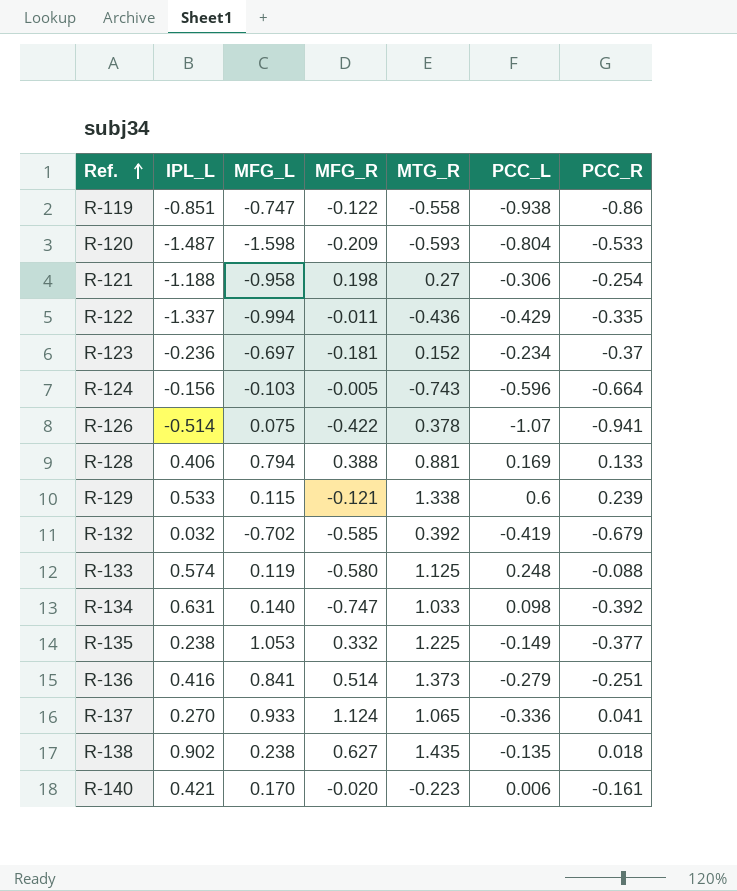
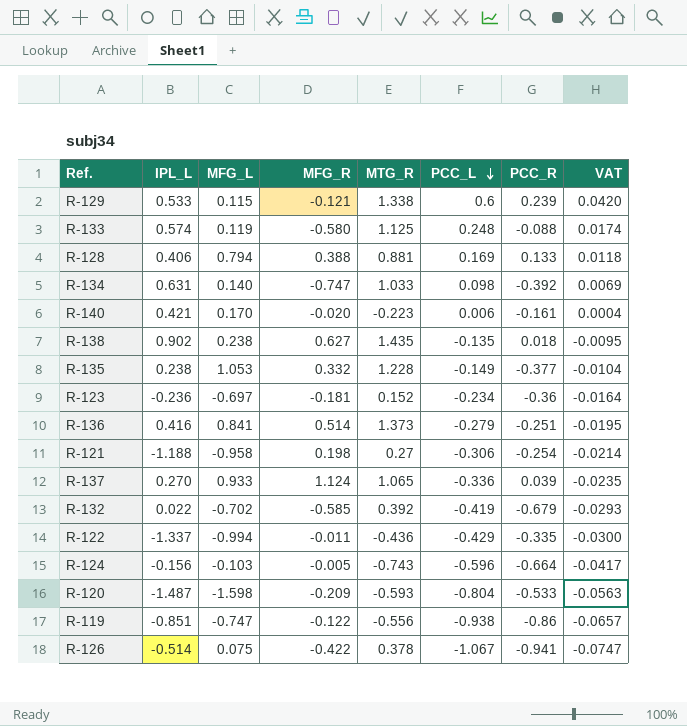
row order: Ref. ascending -> PCC_L descending
column VAT | formula: none -> [PCC_L] * 0.07
R-135 | MTG_R: 1.225 -> 1.228
R-123 | PCC_R: -0.37 -> -0.36
R-137 | PCC_R: 0.041 -> 0.039
R-132 | IPL_L: 0.032 -> 0.022
R-119 | MTG_R: -0.558 -> -0.556
R-126 | PCC_L: -1.07 -> -1.067

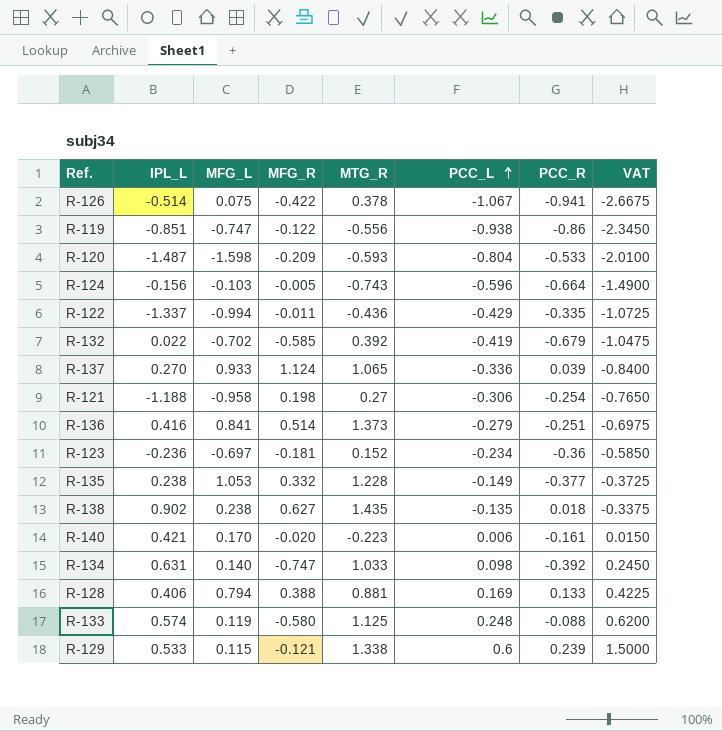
row order: PCC_L descending -> PCC_L ascending
column VAT | formula: [PCC_L] * 0.07 -> [PCC_L] * 2.5

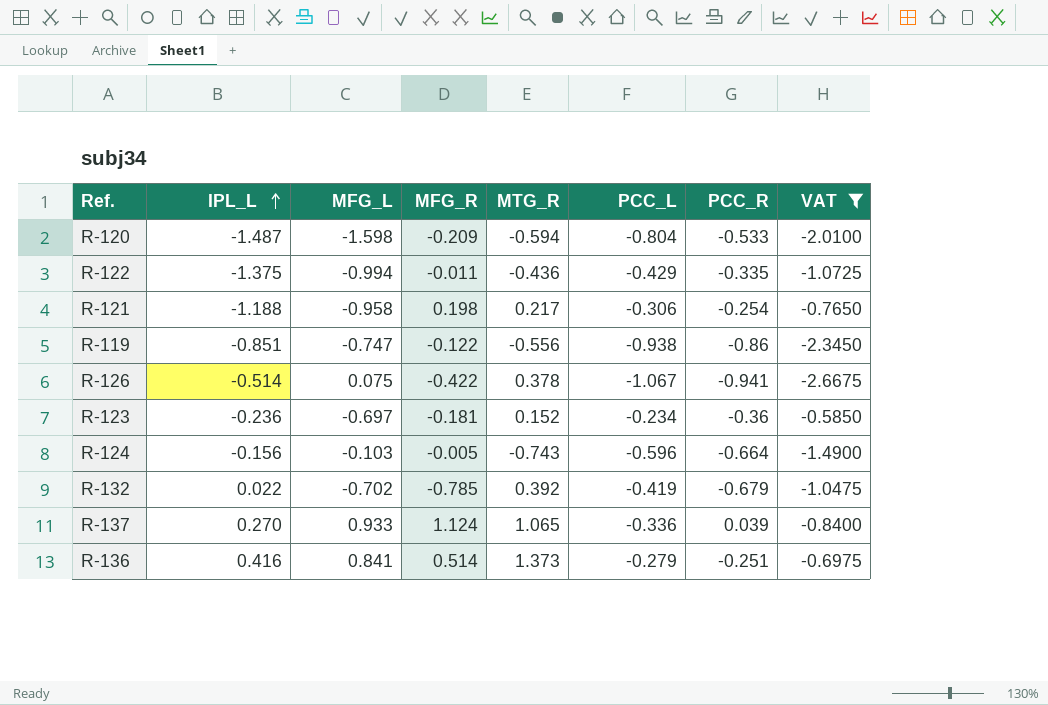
filter: none -> VAT <= -0.5850
row order: PCC_L ascending -> IPL_L ascending
R-120 | MTG_R: -0.593 -> -0.594
R-122 | IPL_L: -1.337 -> -1.375
R-121 | MTG_R: 0.27 -> 0.217
R-132 | MFG_R: -0.585 -> -0.785

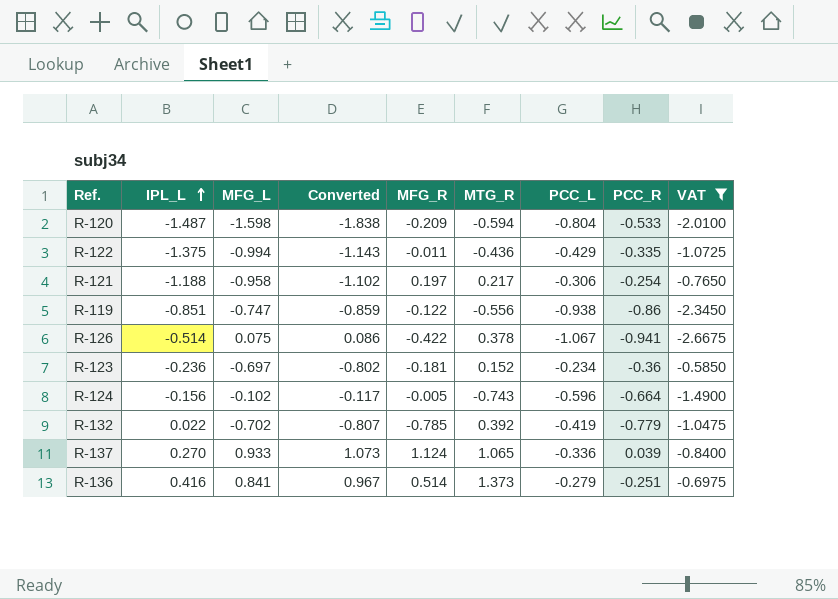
column Converted | formula: none -> [MFG_L] * 1.15
R-121 | MFG_R: 0.198 -> 0.197
R-124 | MFG_L: -0.103 -> -0.102
R-132 | PCC_R: -0.679 -> -0.779

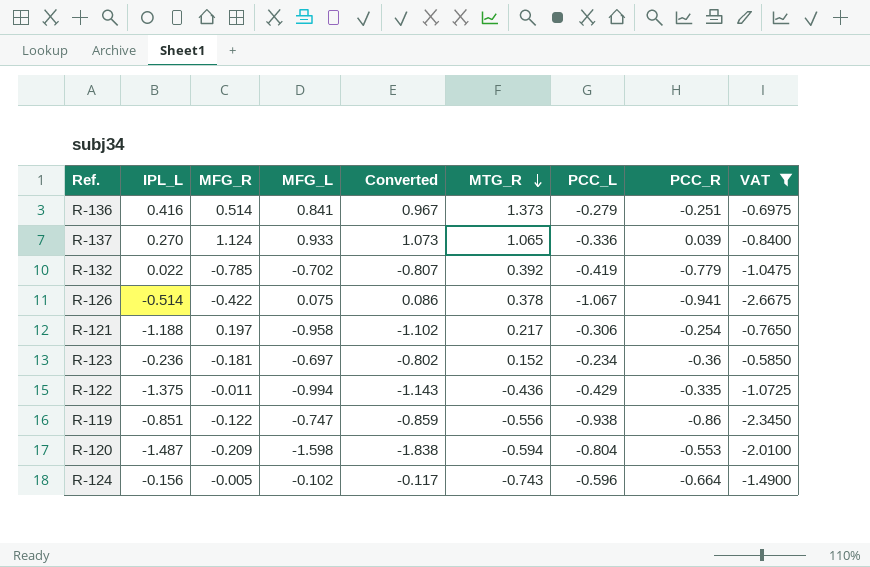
row order: IPL_L ascending -> MTG_R descending
column MFG_R | position: 5 -> 3
R-120 | PCC_R: -0.533 -> -0.553

